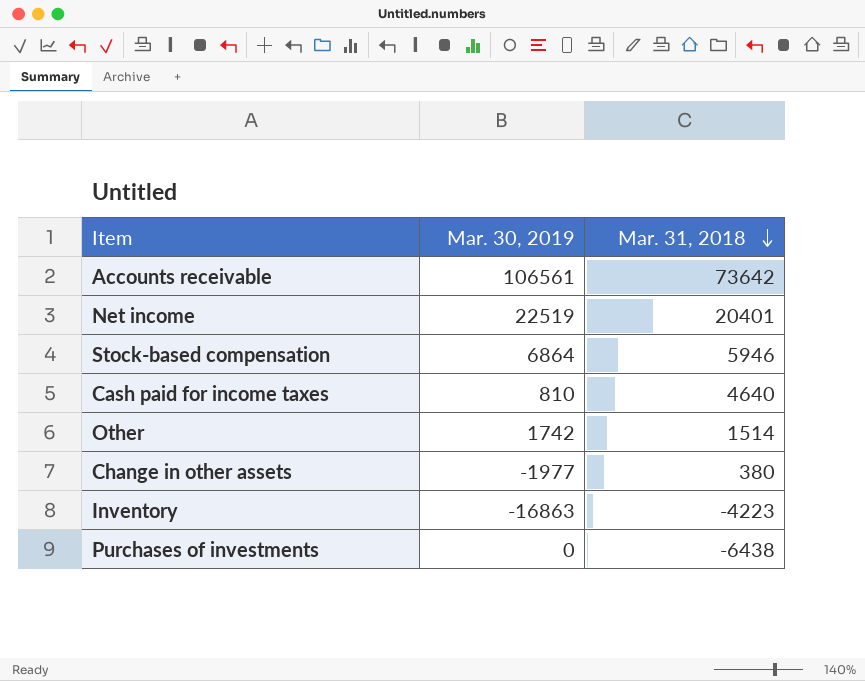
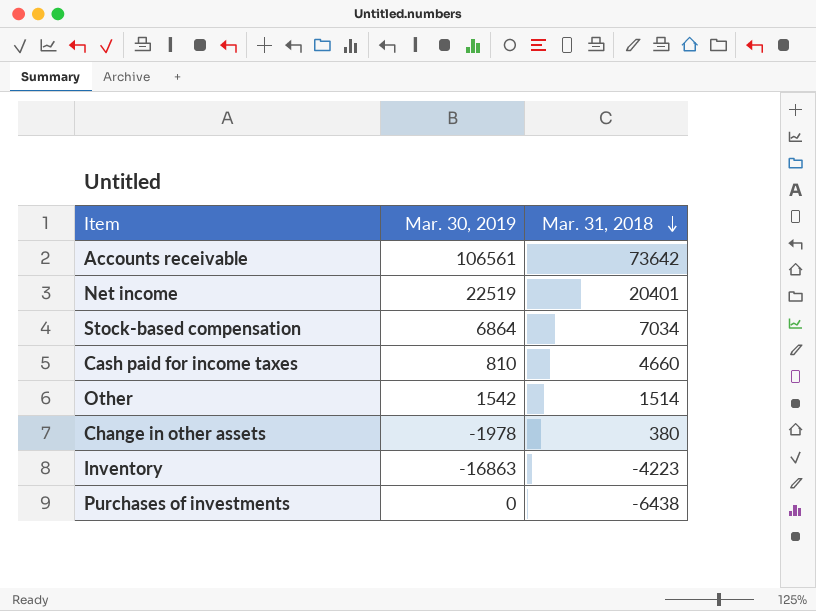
Stock-based compensation | Mar. 31, 2018: 5946 -> 7034
Cash paid for income taxes | Mar. 31, 2018: 4640 -> 4660
Other | Mar. 30, 2019: 1742 -> 1542
Change in other assets | Mar. 30, 2019: -1977 -> -1978

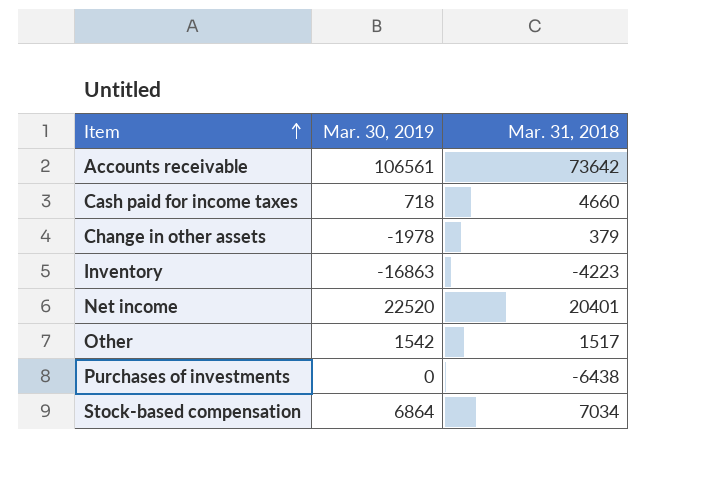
row order: Mar. 31, 2018 descending -> Item ascending
Cash paid for income taxes | Mar. 30, 2019: 810 -> 718
Change in other assets | Mar. 31, 2018: 380 -> 379
Net income | Mar. 30, 2019: 22519 -> 22520
Other | Mar. 31, 2018: 1514 -> 1517

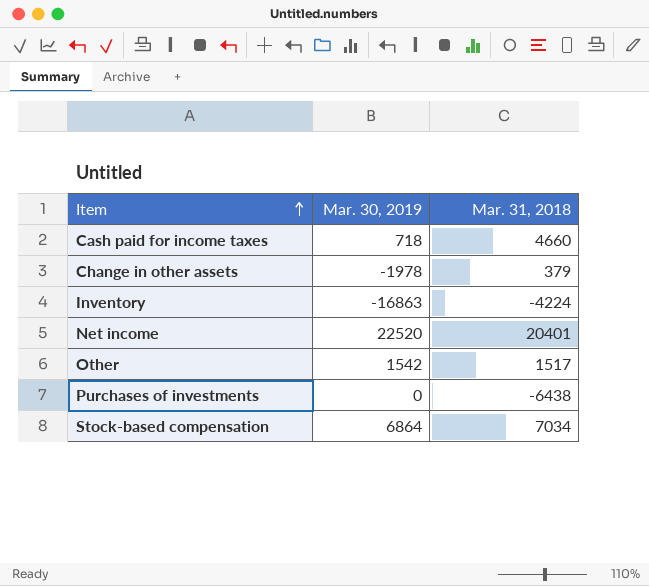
row Accounts receivable: 106561 | 73642 -> none
Inventory | Mar. 31, 2018: -4223 -> -4224

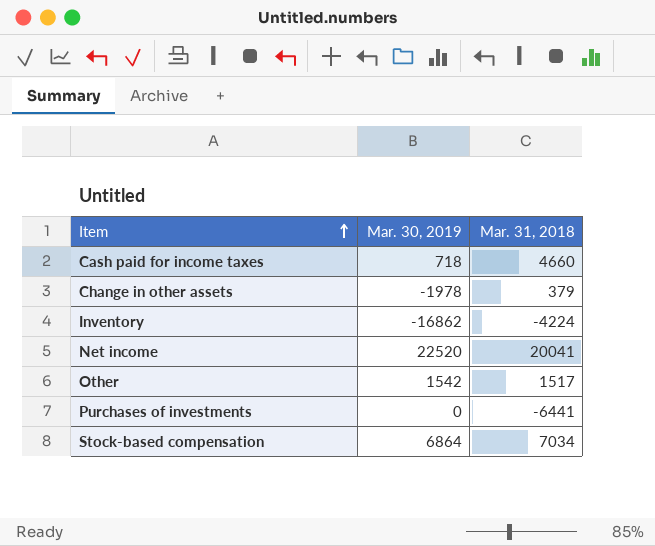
Inventory | Mar. 30, 2019: -16863 -> -16862
Net income | Mar. 31, 2018: 20401 -> 20041
Purchases of investments | Mar. 31, 2018: -6438 -> -6441

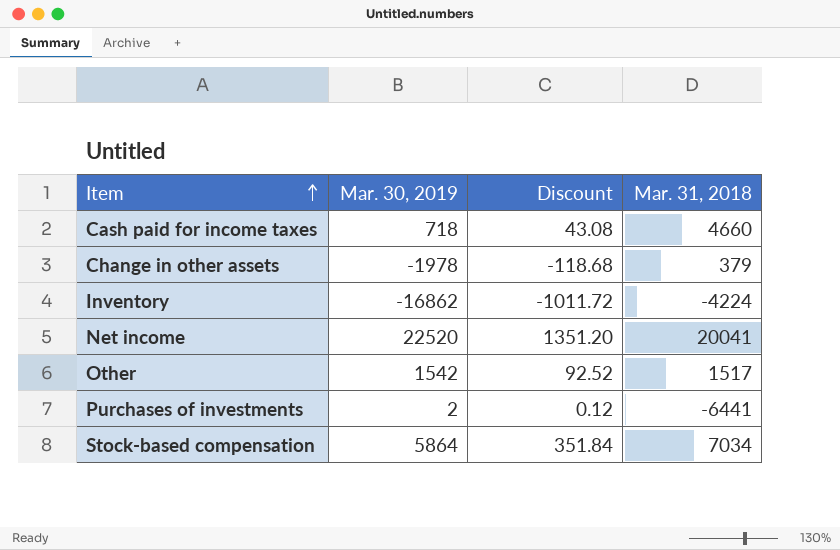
column Discount | formula: none -> [Mar. 30, 2019] * 0.06
Purchases of investments | Mar. 30, 2019: 0 -> 2
Stock-based compensation | Mar. 30, 2019: 6864 -> 5864

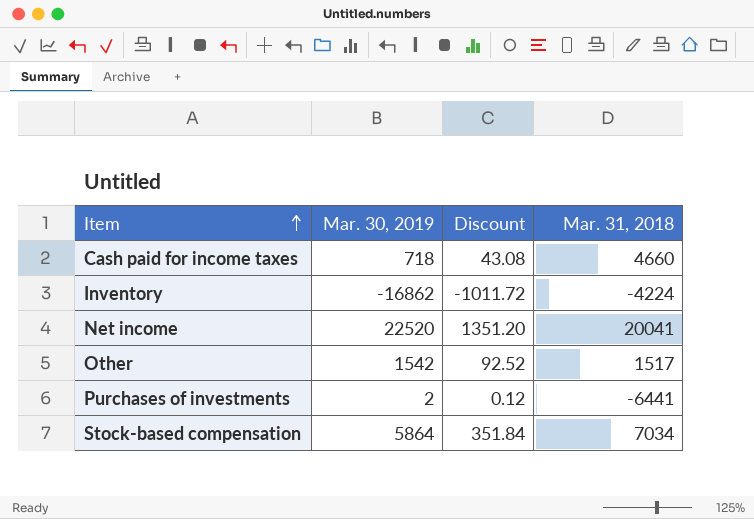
row Change in other assets: -1978 | -118.68 | 379 -> none

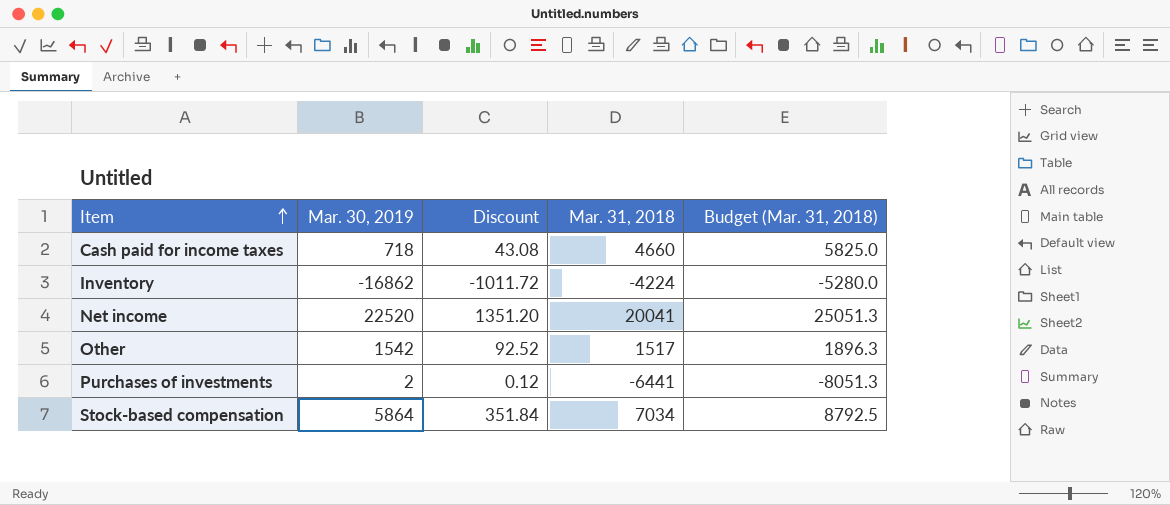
column Budget (Mar. 31, 2018) | formula: none -> [Mar. 31, 2018] * 1.25

